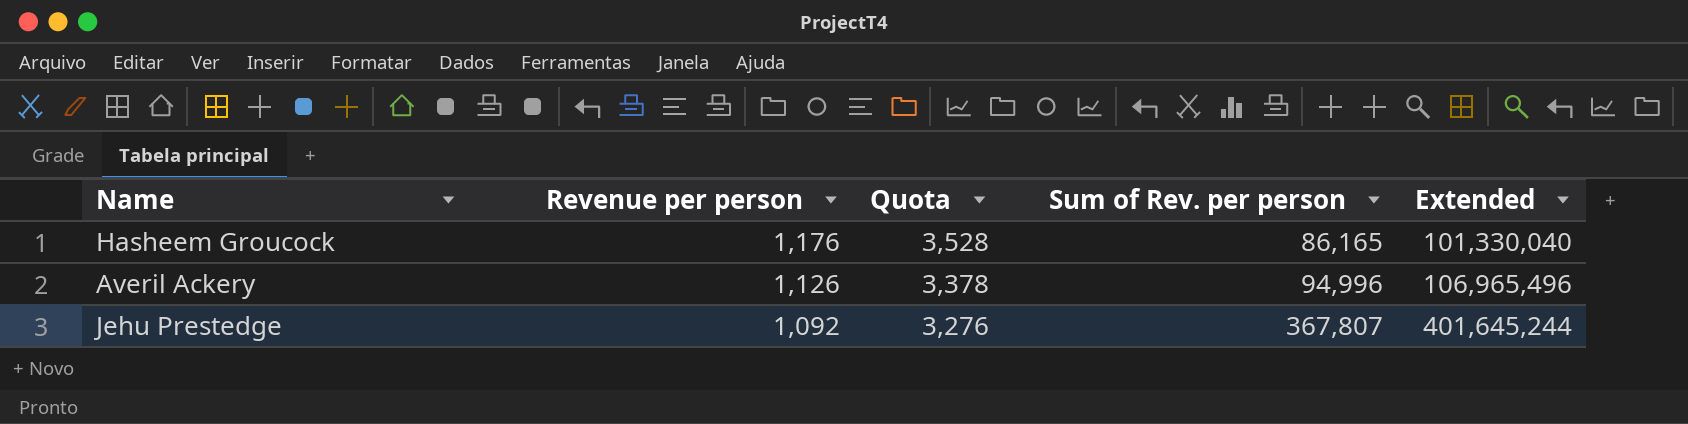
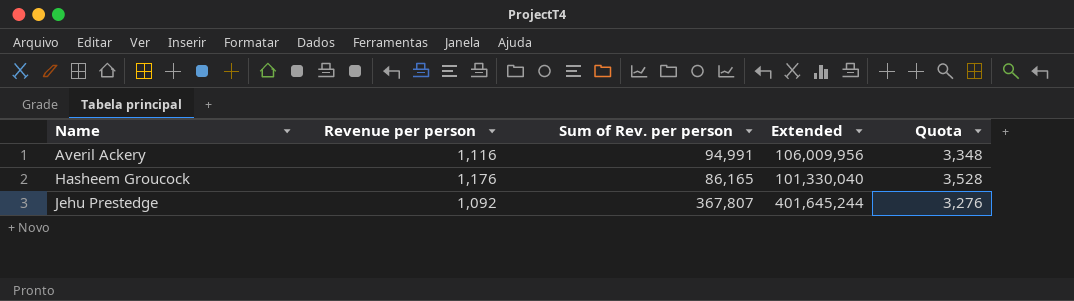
row order: Revenue per person descending -> Name ascending
column Quota | position: 3 -> 5
Averil Ackery | Revenue per person: 1,126 -> 1,116
Averil Ackery | Sum of Rev. per person: 94,996 -> 94,991
Averil Ackery | Extended: 106,965,496 -> 106,009,956
Averil Ackery | Quota: 3,378 -> 3,348

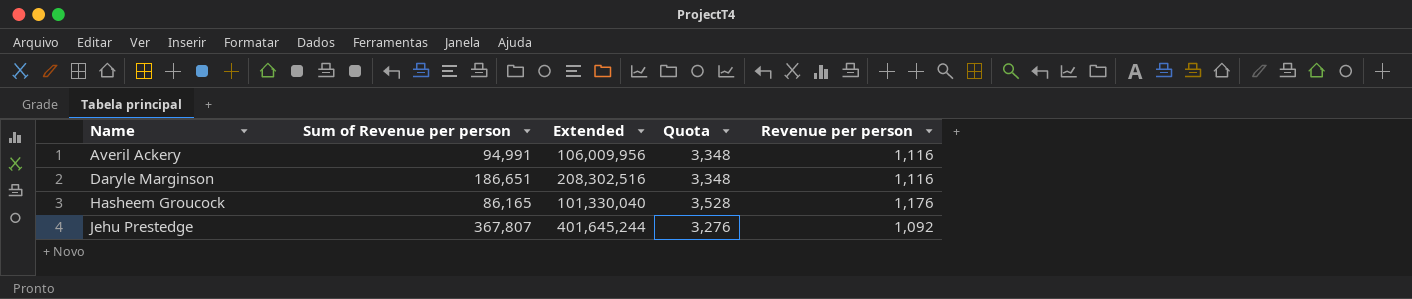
column name: Sum of Rev. per person -> Sum of Revenue per person
column Revenue per person | position: 2 -> 5
row Daryle Marginson: none -> 186,651 | 208,302,516 | 3,348 | 1,116

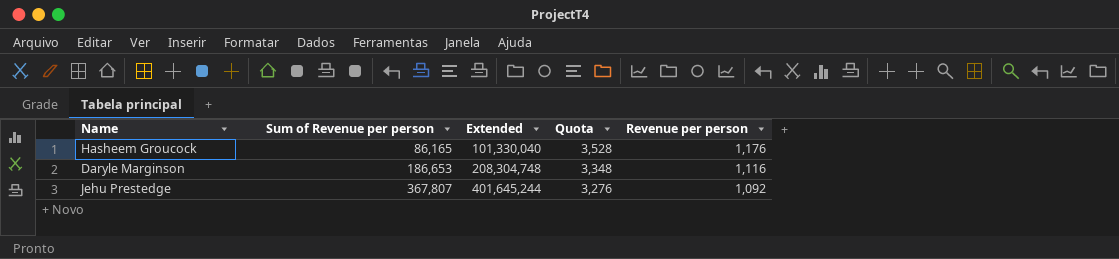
row order: Name ascending -> Sum of Revenue per person ascending
row Averil Ackery: 94,991 | 106,009,956 | 3,348 | 1,116 -> none
Daryle Marginson | Sum of Revenue per person: 186,651 -> 186,653
Daryle Marginson | Extended: 208,302,516 -> 208,304,748

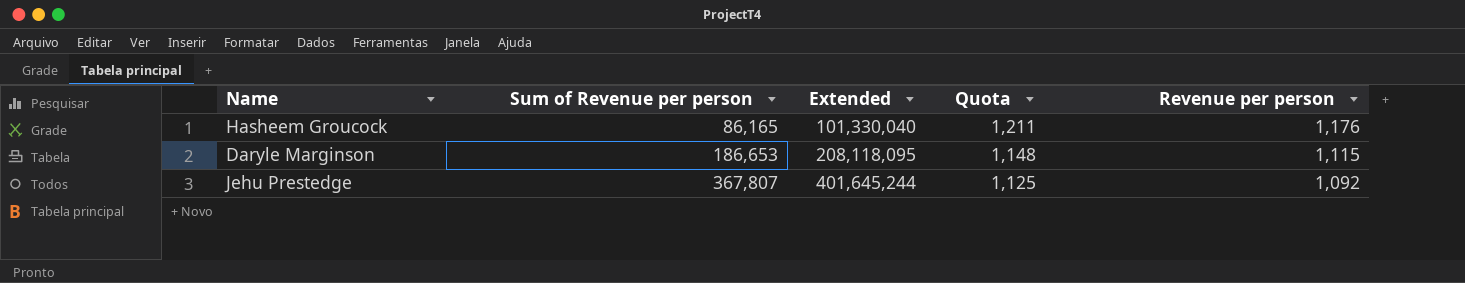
column Quota | formula: [Revenue per person] * 3 -> [Revenue per person] * 1.03
Daryle Marginson | Extended: 208,304,748 -> 208,118,095
Daryle Marginson | Revenue per person: 1,116 -> 1,115

